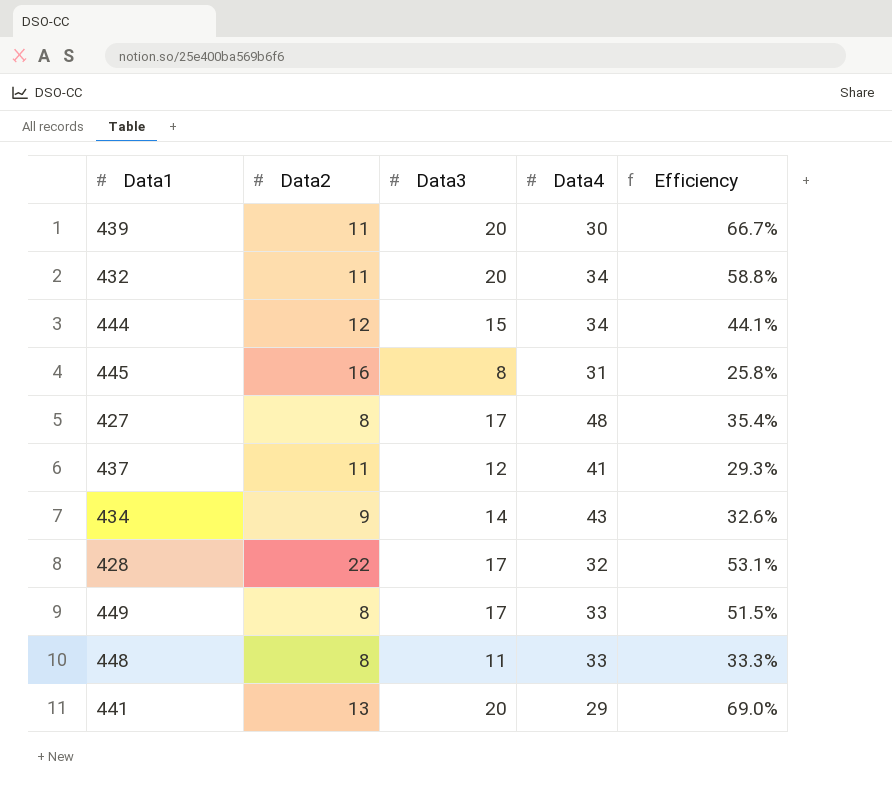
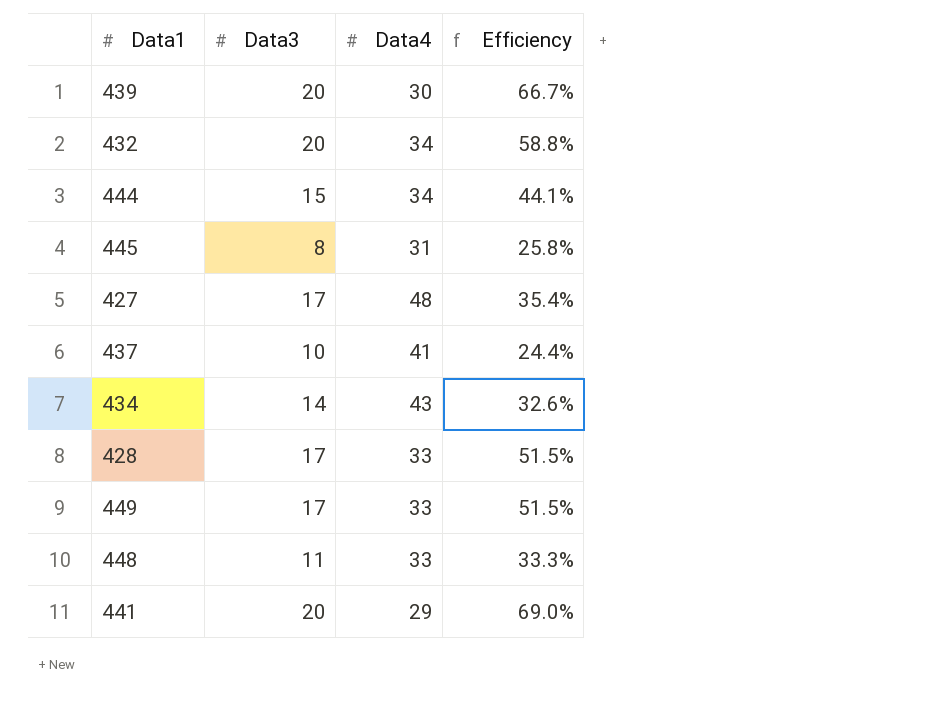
column Data2 | position: 2 -> none
437 | Data3: 12 -> 10
437 | Efficiency: 29.3% -> 24.4%
428 | Data4: 32 -> 33
428 | Efficiency: 53.1% -> 51.5%

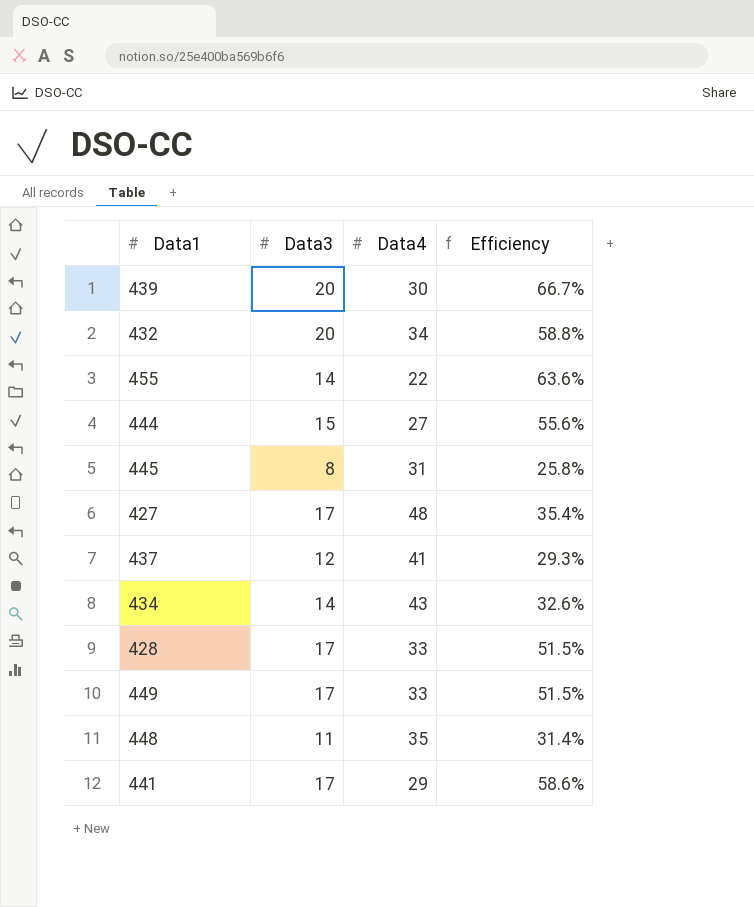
row 455: none -> 14 | 22 | 63.6%
444 | Data4: 34 -> 27
444 | Efficiency: 44.1% -> 55.6%
437 | Data3: 10 -> 12
437 | Efficiency: 24.4% -> 29.3%
448 | Data4: 33 -> 35
448 | Efficiency: 33.3% -> 31.4%
441 | Data3: 20 -> 17
441 | Efficiency: 69.0% -> 58.6%

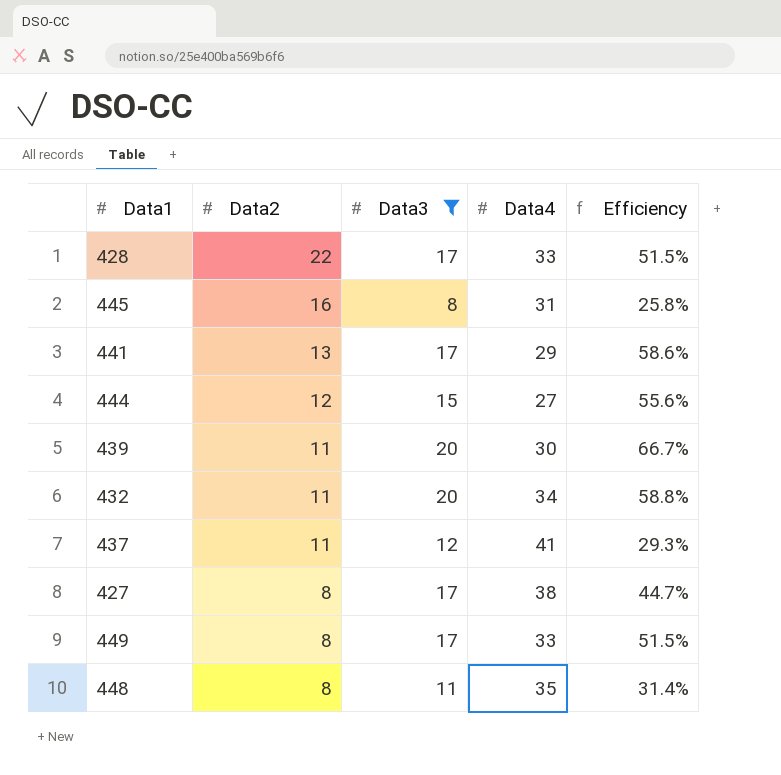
filter: none -> Data3 != 14
row order: none -> Data2 descending
column Data2 | position: none -> 2
427 | Data4: 48 -> 38
427 | Efficiency: 35.4% -> 44.7%

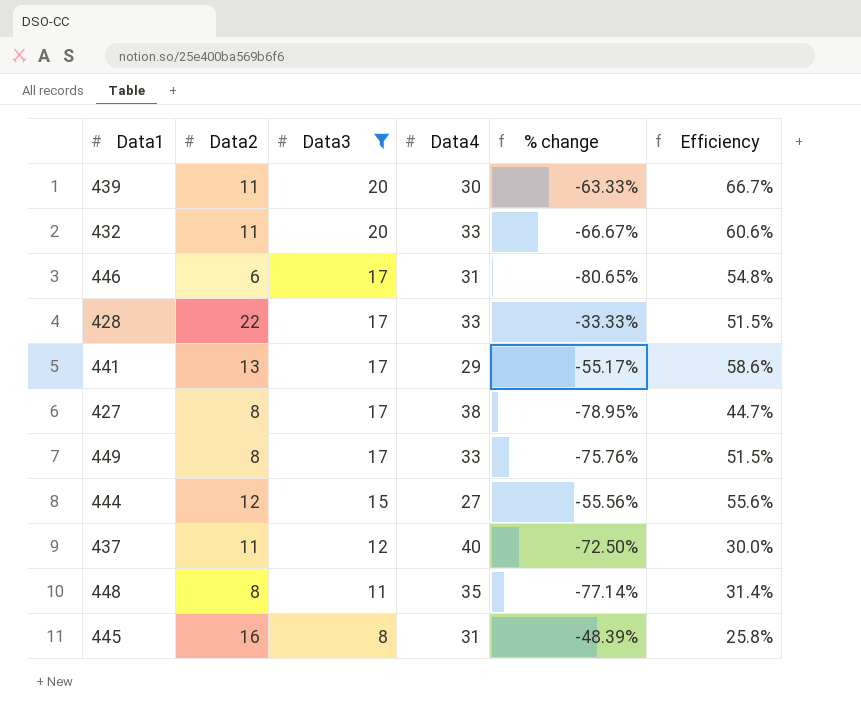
row order: Data2 descending -> Data3 descending
column % change | formula: none -> ([Data2] - [Data4]) / [Data4]
432 | Data4: 34 -> 33
432 | Efficiency: 58.8% -> 60.6%
row 446: none -> 6 | 17 | 31 | -80.65% | 54.8%
437 | Data4: 41 -> 40
437 | Efficiency: 29.3% -> 30.0%

